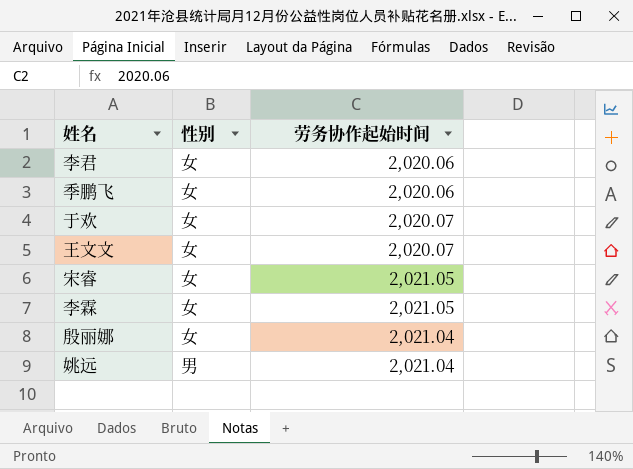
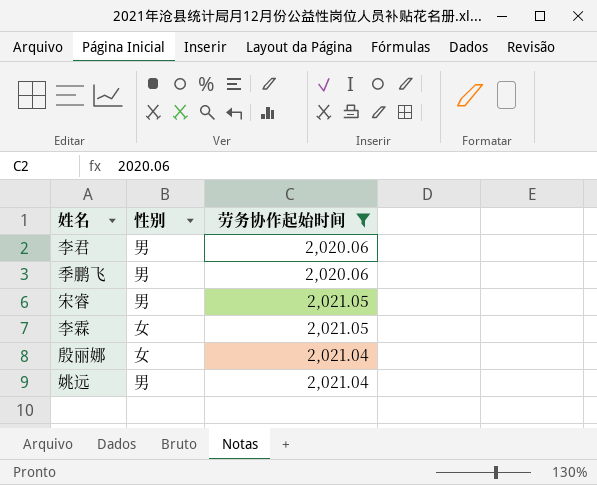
filter: none -> 劳务协作起始时间 != 2,020.07
李君 | 性别: 女 -> 男
季鹏飞 | 性别: 女 -> 男
宋睿 | 性别: 女 -> 男

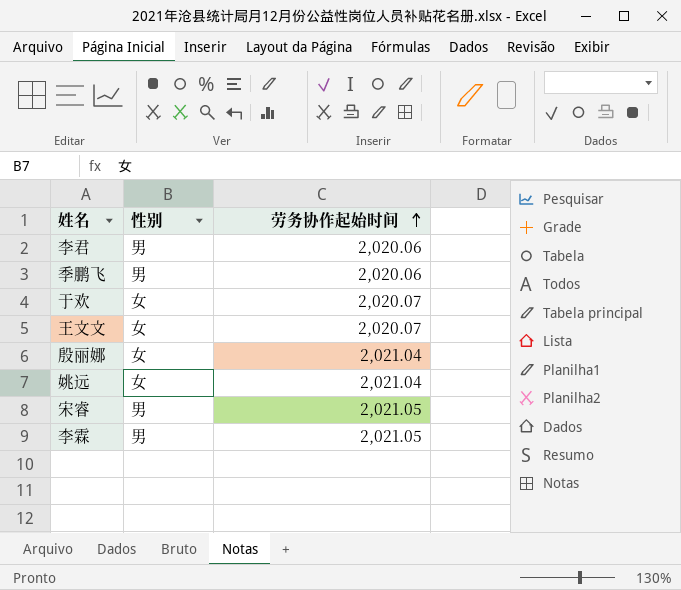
filter: 劳务协作起始时间 != 2,020.07 -> none
row order: none -> 劳务协作起始时间 ascending
姚远 | 性别: 男 -> 女
李霖 | 性别: 女 -> 男

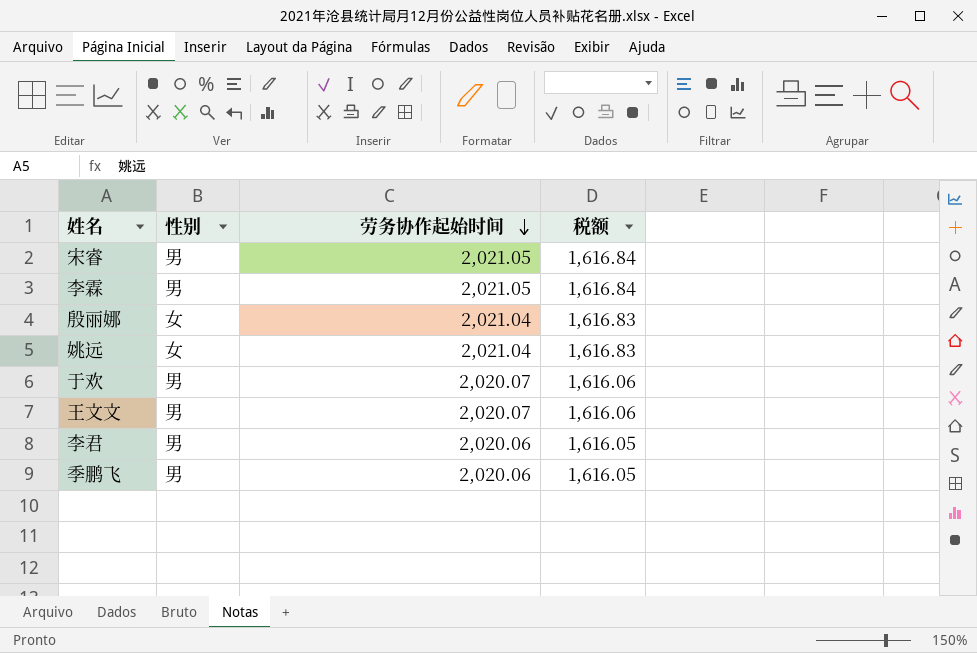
row order: 劳务协作起始时间 ascending -> 劳务协作起始时间 descending
column 税额 | formula: none -> [劳务协作起始时间] * 0.8
于欢 | 性别: 女 -> 男
王文文 | 性别: 女 -> 男

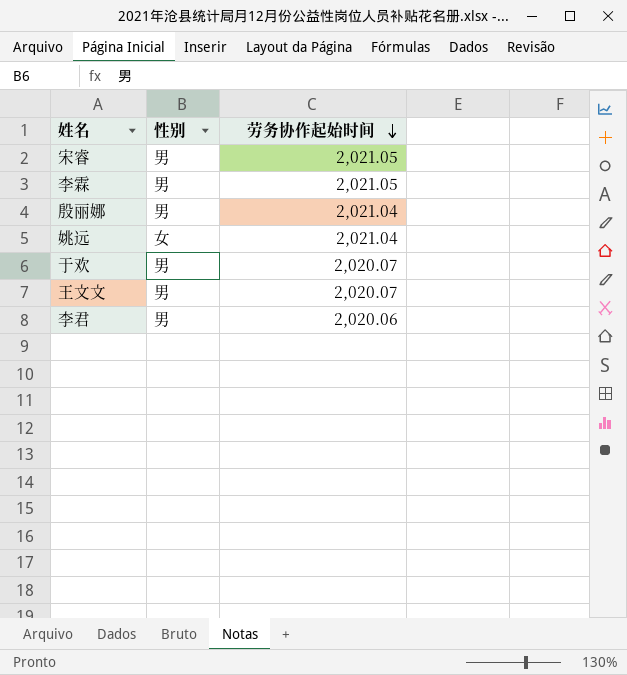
column 税额 | formula: [劳务协作起始时间] * 0.8 -> none
row 季鹏飞: 男 | 2,020.06 | 1,616.05 -> none
殷丽娜 | 性别: 女 -> 男

